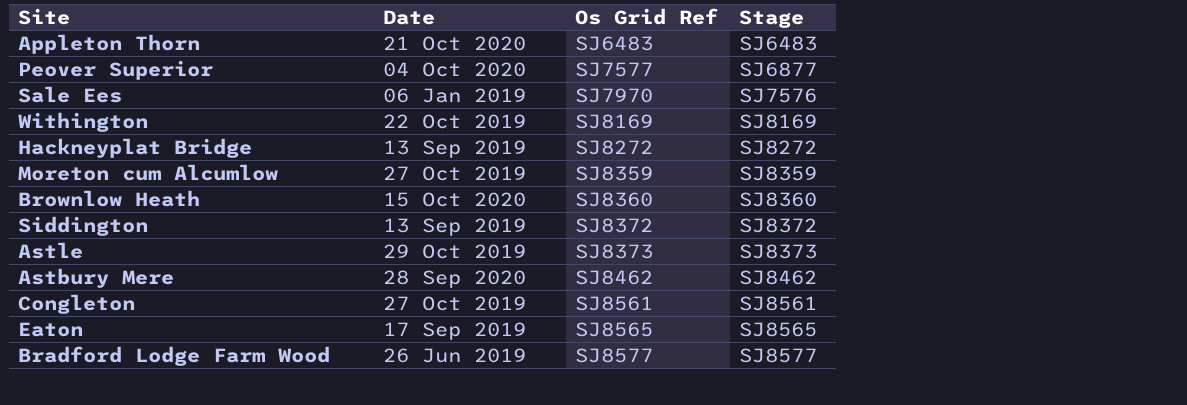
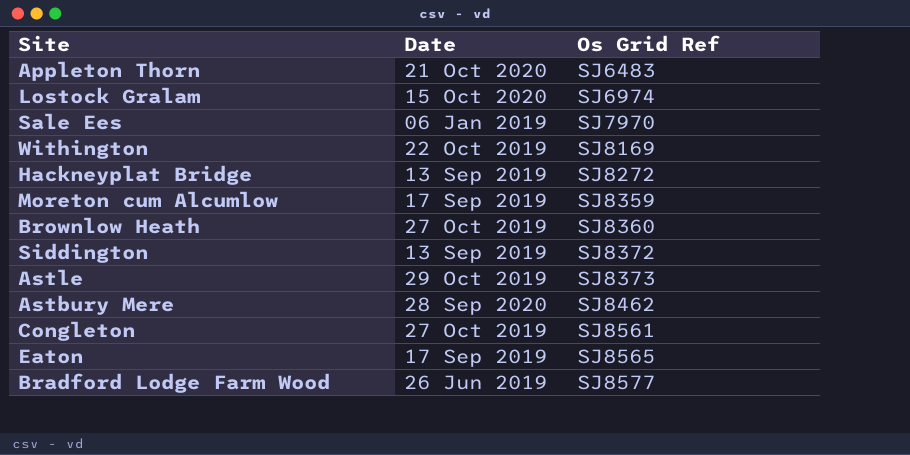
column Stage | position: 4 -> none
row Peover Superior: 04 Oct 2020 | SJ7577 | SJ6877 -> none
row Lostock Gralam: none -> 15 Oct 2020 | SJ6974
Moreton cum Alcumlow | Date: 27 Oct 2019 -> 17 Sep 2019
Brownlow Heath | Date: 15 Oct 2020 -> 27 Oct 2019

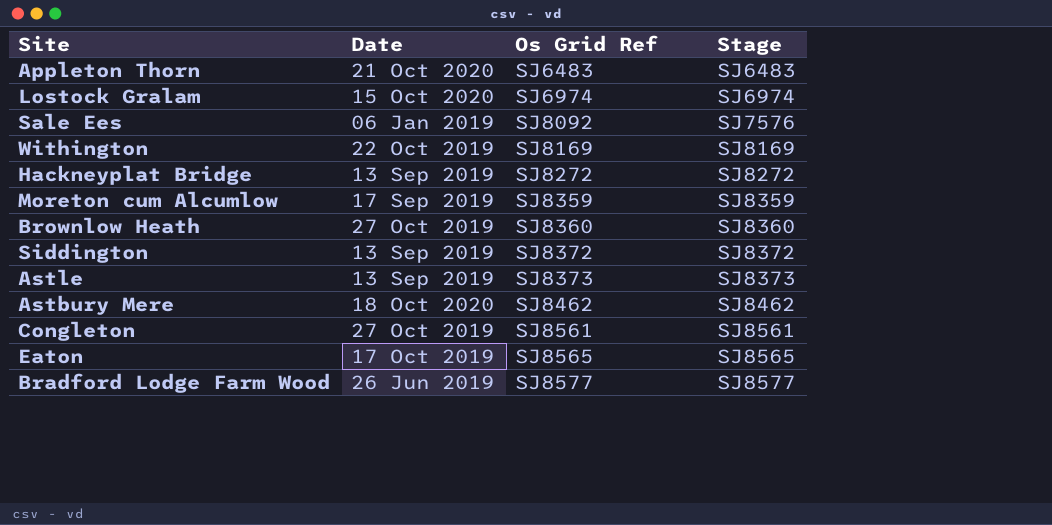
column Stage | position: none -> 4
Sale Ees | Os Grid Ref: SJ7970 -> SJ8092
Astle | Date: 29 Oct 2019 -> 13 Sep 2019
Astbury Mere | Date: 28 Sep 2020 -> 18 Oct 2020
Eaton | Date: 17 Sep 2019 -> 17 Oct 2019

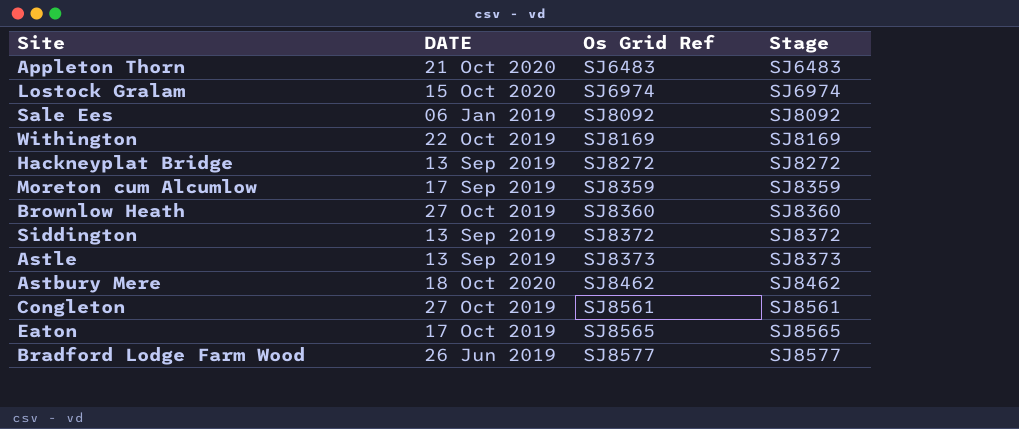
column name: Date -> DATE
Sale Ees | Stage: SJ7576 -> SJ8092

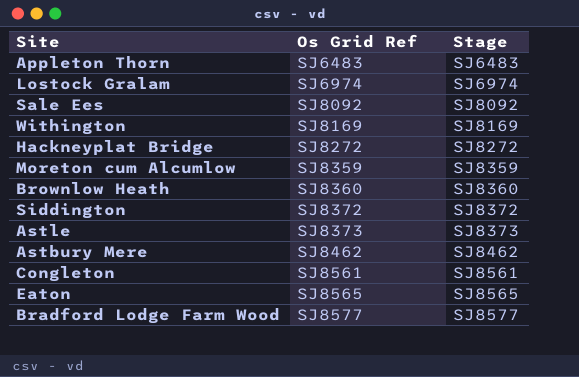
column DATE | position: 2 -> none

